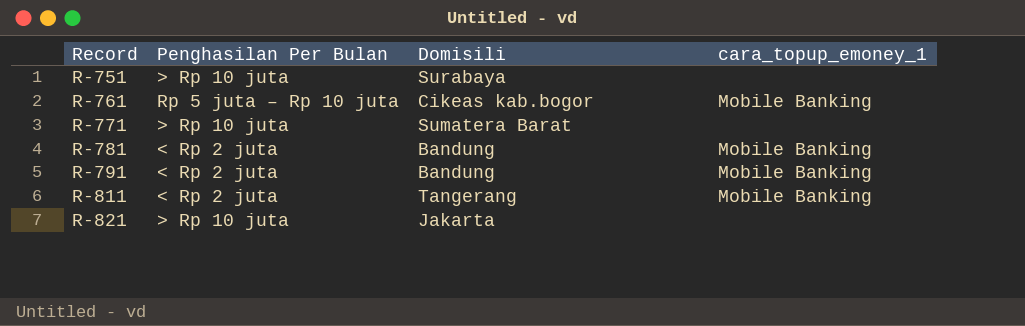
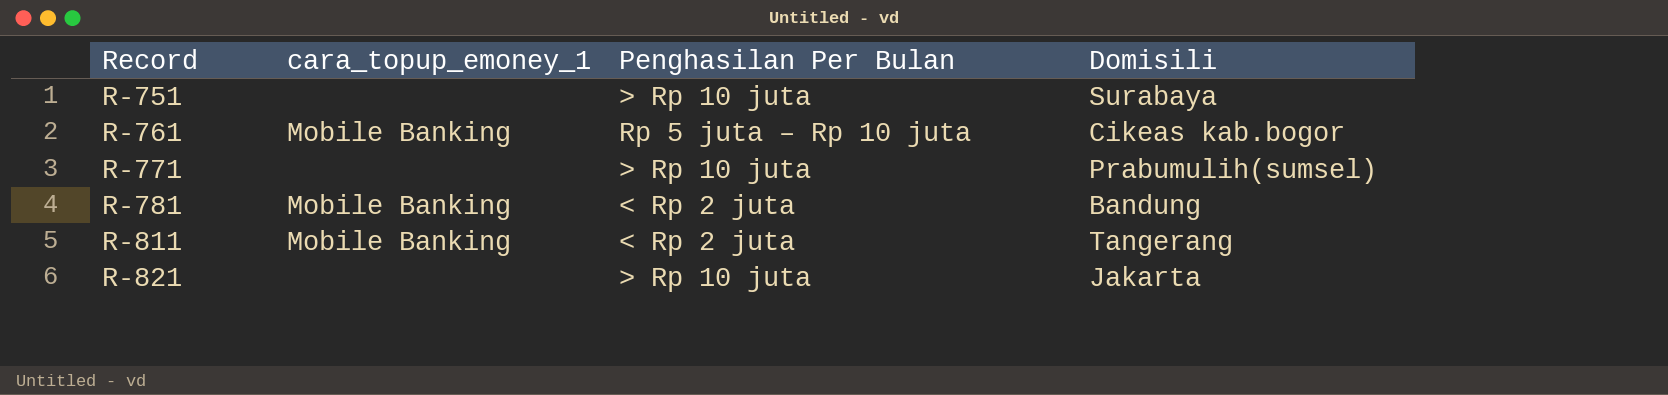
column cara_topup_emoney_1 | position: 4 -> 2
row R-791: < Rp 2 juta | Bandung | Mobile Banking -> none
R-771 | Domisili: Sumatera Barat -> Prabumulih(sumsel)

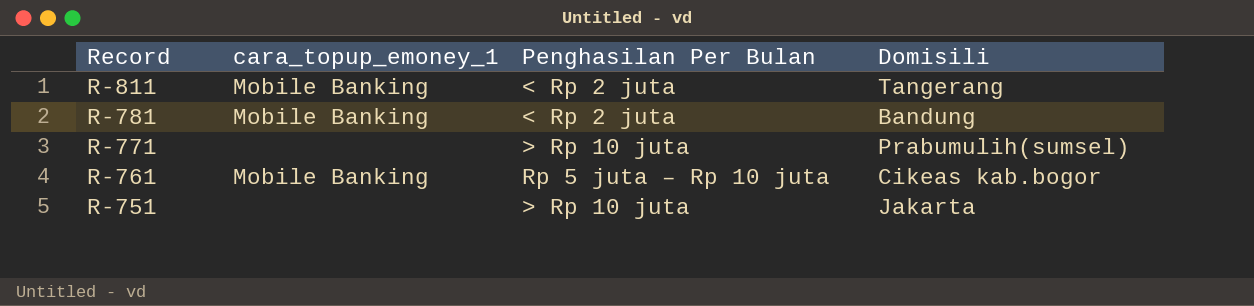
row order: Record ascending -> Record descending
row R-821: none | > Rp 10 juta | Jakarta -> none
R-751 | Domisili: Surabaya -> Jakarta

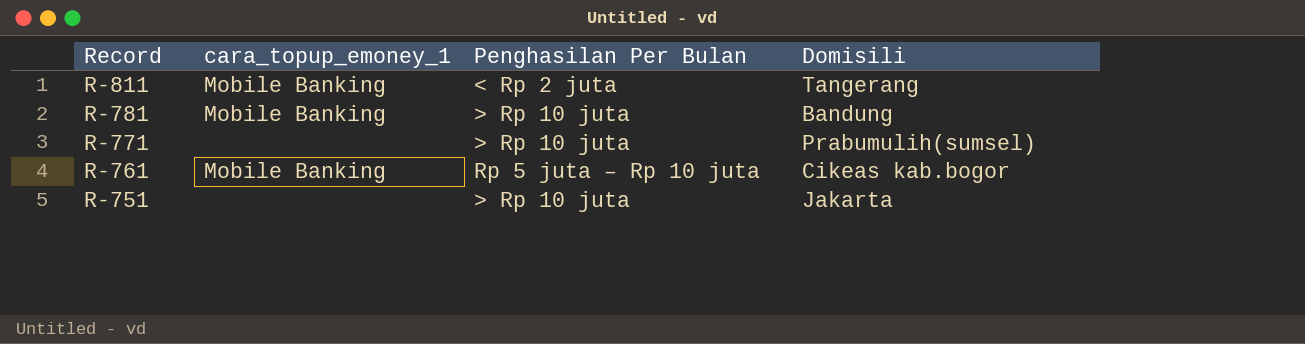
R-781 | Penghasilan Per Bulan: < Rp 2 juta -> > Rp 10 juta

